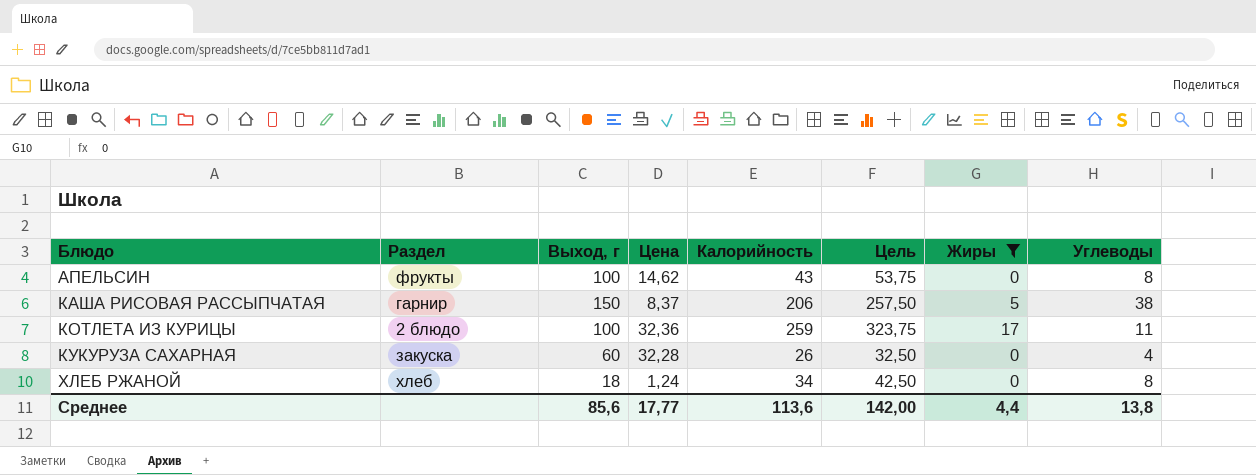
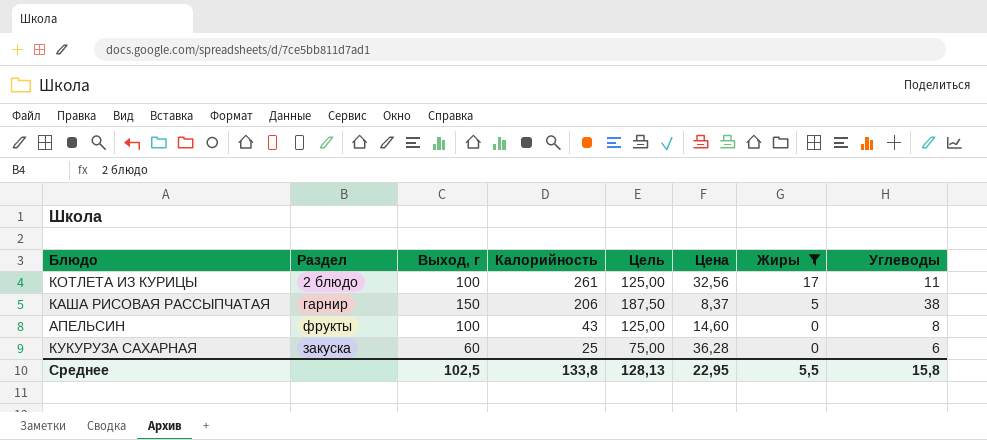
row order: Блюдо ascending -> Калорийность descending
column Цель | formula: [Калорийность] * 1,25 -> [Выход, г] * 1,25
column Цена | position: 4 -> 6
row ХЛЕБ РЖАНОЙ: хлеб | 18 | 1,24 | 34 | 42,50 | 0 | 8 -> none
КОТЛЕТА ИЗ КУРИЦЫ | Калорийность: 259 -> 261
КОТЛЕТА ИЗ КУРИЦЫ | Цена: 32,36 -> 32,56
АПЕЛЬСИН | Цена: 14,62 -> 14,60
КУКУРУЗА САХАРНАЯ | Калорийность: 26 -> 25
КУКУРУЗА САХАРНАЯ | Цена: 32,28 -> 36,28
КУКУРУЗА САХАРНАЯ | Углеводы: 4 -> 6
Среднее | Выход, г: 85,6 -> 102,5
Среднее | Калорийность: 113,6 -> 133,8
Среднее | Цель: 142,00 -> 128,13
Среднее | Цена: 17,77 -> 22,95
Среднее | Жиры: 4,4 -> 5,5
Среднее | Углеводы: 13,8 -> 15,8

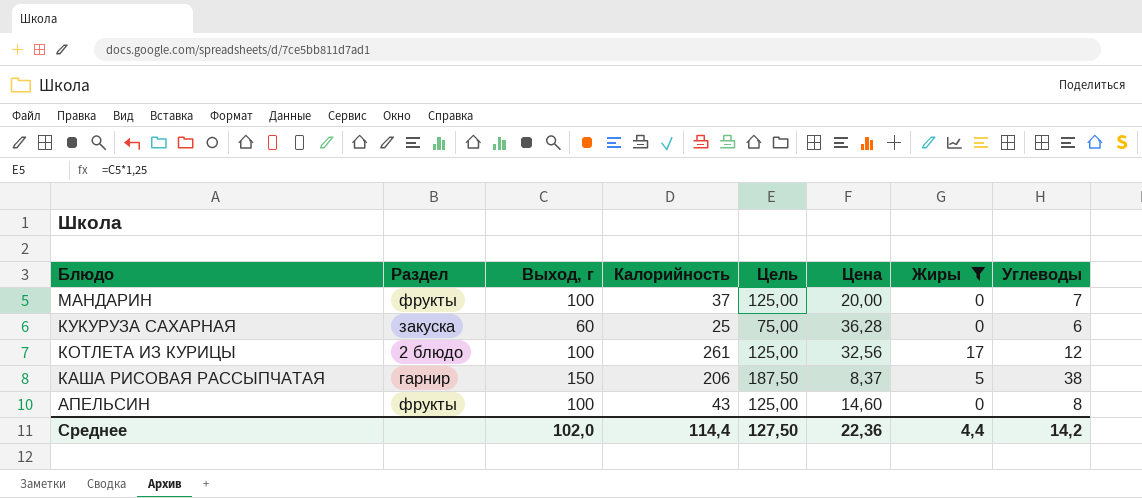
row order: Калорийность descending -> Блюдо descending
row МАНДАРИН: none -> фрукты | 100 | 37 | 125,00 | 20,00 | 0 | 7
КОТЛЕТА ИЗ КУРИЦЫ | Углеводы: 11 -> 12
Среднее | Выход, г: 102,5 -> 102,0
Среднее | Калорийность: 133,8 -> 114,4
Среднее | Цель: 128,13 -> 127,50
Среднее | Цена: 22,95 -> 22,36
Среднее | Жиры: 5,5 -> 4,4
Среднее | Углеводы: 15,8 -> 14,2

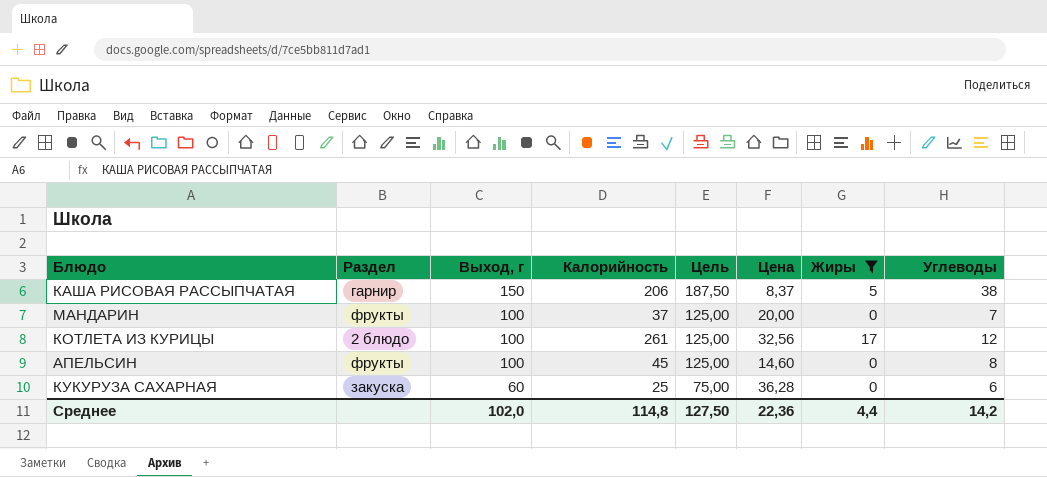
row order: Блюдо descending -> Выход, г descending
АПЕЛЬСИН | Калорийность: 43 -> 45
Среднее | Калорийность: 114,4 -> 114,8

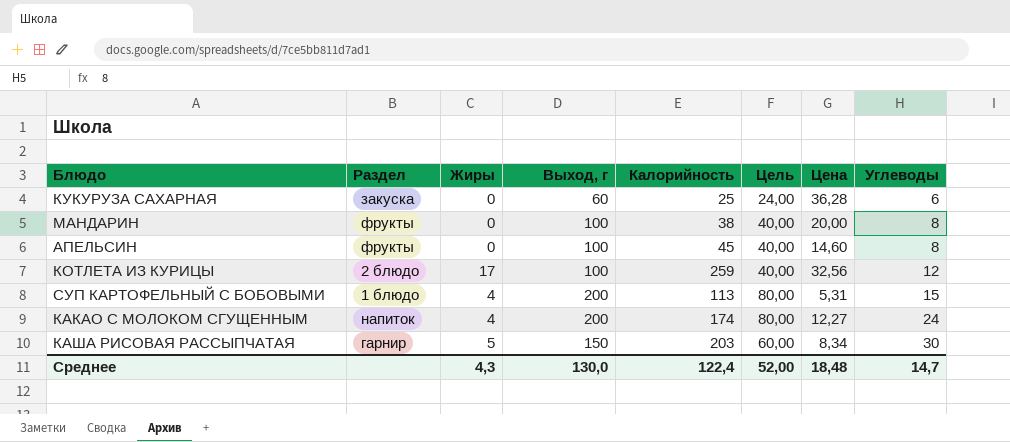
filter: Жиры != 4 -> none
row order: Выход, г descending -> Углеводы ascending
column Жиры | position: 7 -> 3
column Цель | formula: [Выход, г] * 1,25 -> [Выход, г] * 0,4
МАНДАРИН | Калорийность: 37 -> 38
МАНДАРИН | Углеводы: 7 -> 8
КОТЛЕТА ИЗ КУРИЦЫ | Калорийность: 261 -> 259
КАША РИСОВАЯ РАССЫПЧАТАЯ | Калорийность: 206 -> 203
КАША РИСОВАЯ РАССЫПЧАТАЯ | Цена: 8,37 -> 8,34
КАША РИСОВАЯ РАССЫПЧАТАЯ | Углеводы: 38 -> 30
Среднее | Жиры: 4,4 -> 4,3
Среднее | Выход, г: 102,0 -> 130,0
Среднее | Калорийность: 114,8 -> 122,4
Среднее | Цель: 127,50 -> 52,00
Среднее | Цена: 22,36 -> 18,48
Среднее | Углеводы: 14,2 -> 14,7

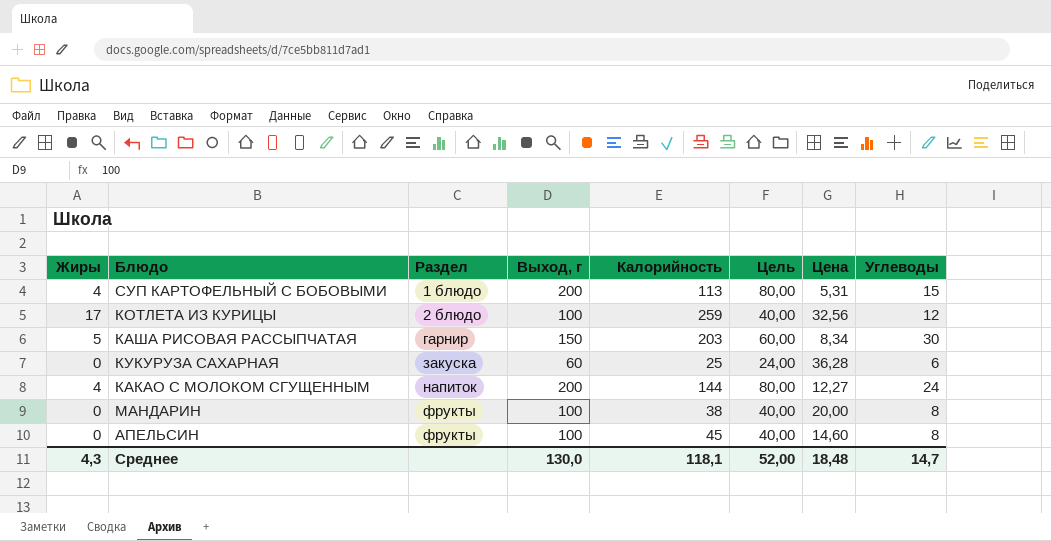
row order: Углеводы ascending -> Раздел ascending
column Жиры | position: 3 -> 1
КАКАО С МОЛОКОМ СГУЩЕННЫМ | Калорийность: 174 -> 144
Среднее | Калорийность: 122,4 -> 118,1

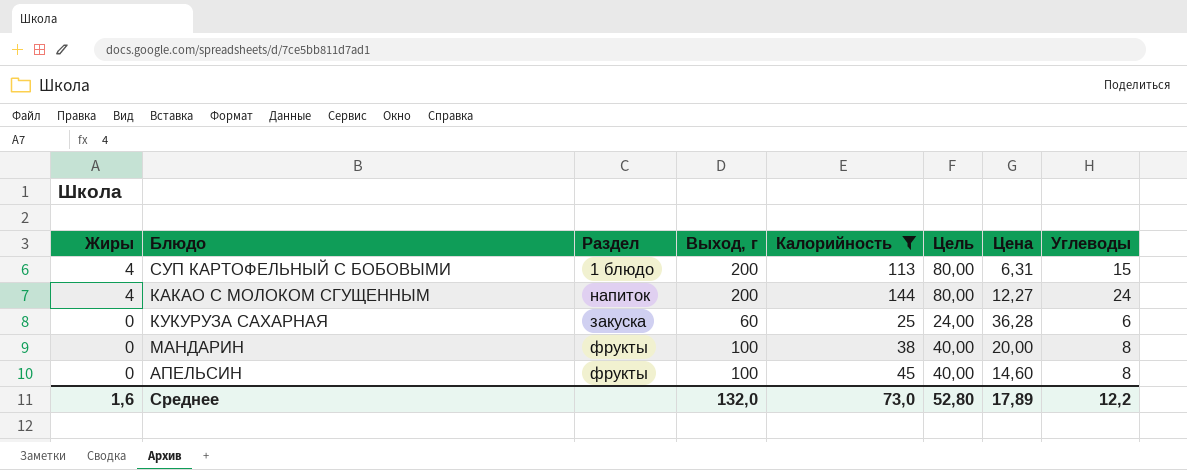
filter: none -> Калорийность <= 144
row order: Раздел ascending -> Жиры descending
СУП КАРТОФЕЛЬНЫЙ С БОБОВЫМИ | Цена: 5,31 -> 6,31
Среднее | Жиры: 4,3 -> 1,6
Среднее | Выход, г: 130,0 -> 132,0
Среднее | Калорийность: 118,1 -> 73,0
Среднее | Цель: 52,00 -> 52,80
Среднее | Цена: 18,48 -> 17,89
Среднее | Углеводы: 14,7 -> 12,2

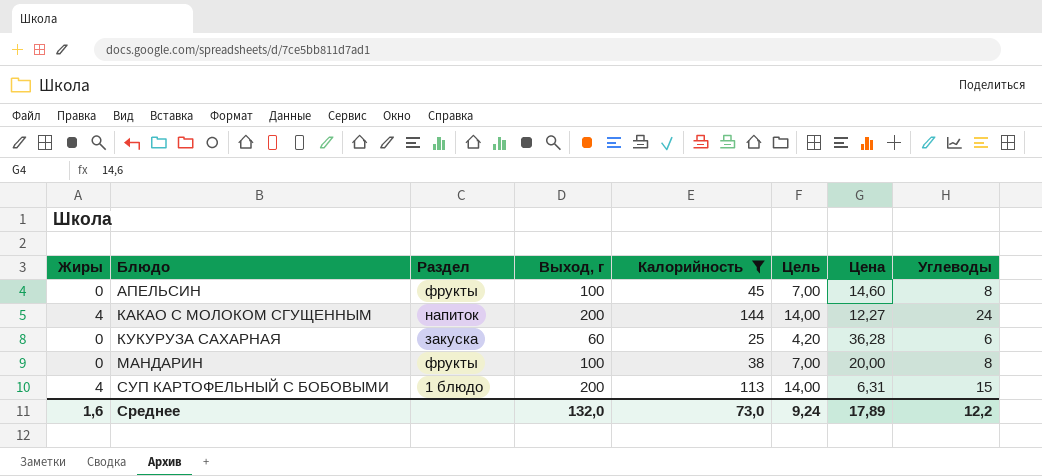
row order: Жиры descending -> Блюдо ascending
column Цель | formula: [Выход, г] * 0,4 -> [Выход, г] * 0,07
Среднее | Цель: 52,80 -> 9,24

